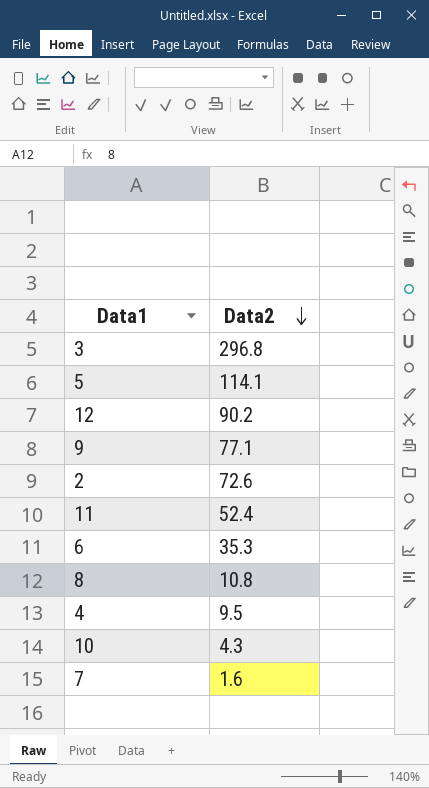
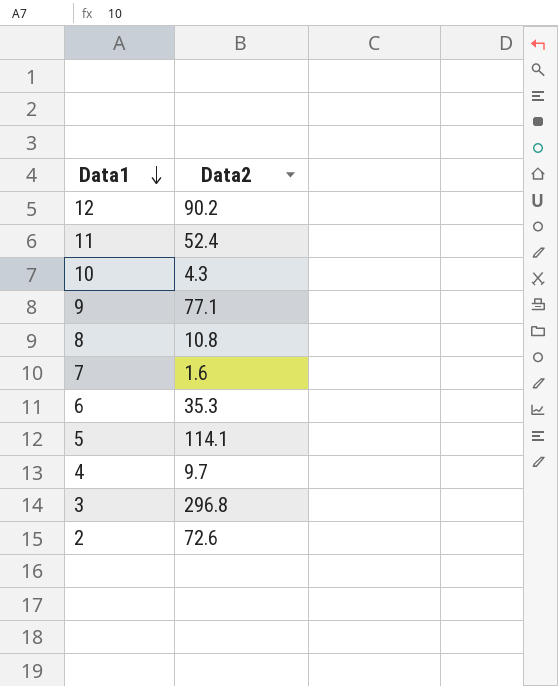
row order: Data2 descending -> Data1 descending
4 | Data2: 9.5 -> 9.7

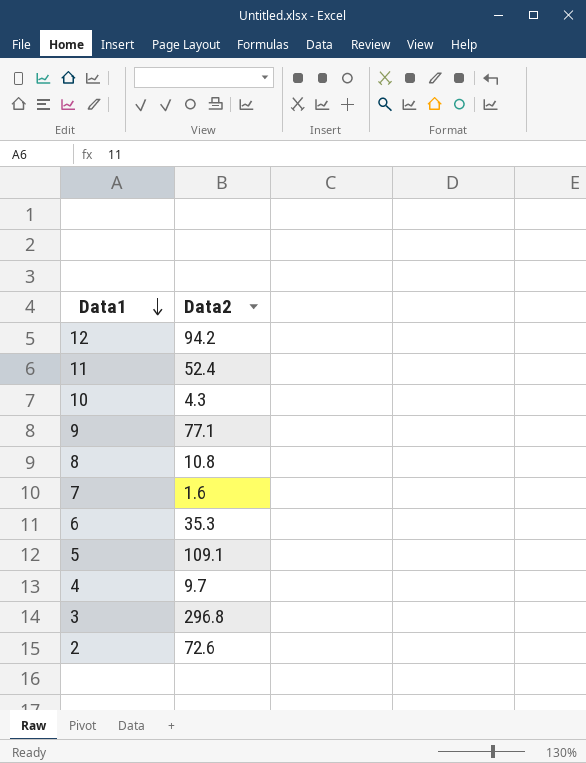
12 | Data2: 90.2 -> 94.2
5 | Data2: 114.1 -> 109.1

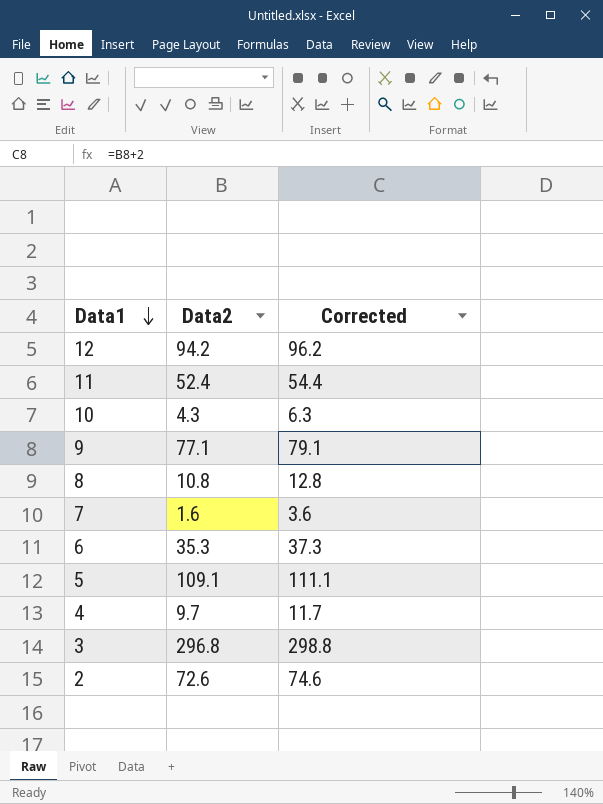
column Corrected | formula: none -> [Data2] + 2

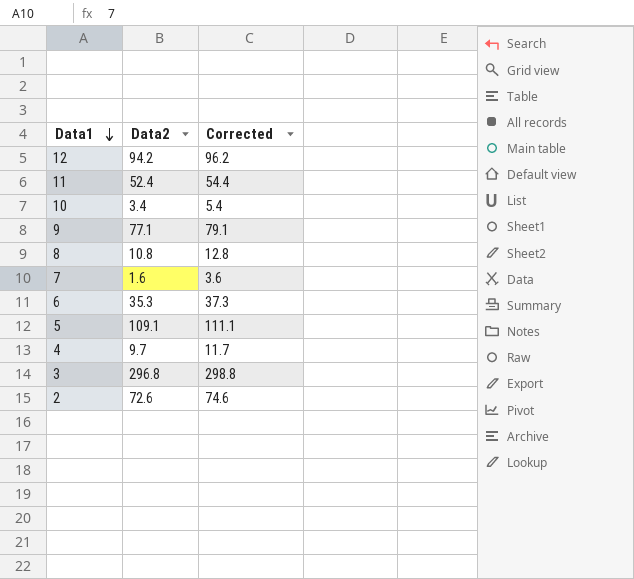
10 | Data2: 4.3 -> 3.4
10 | Corrected: 6.3 -> 5.4

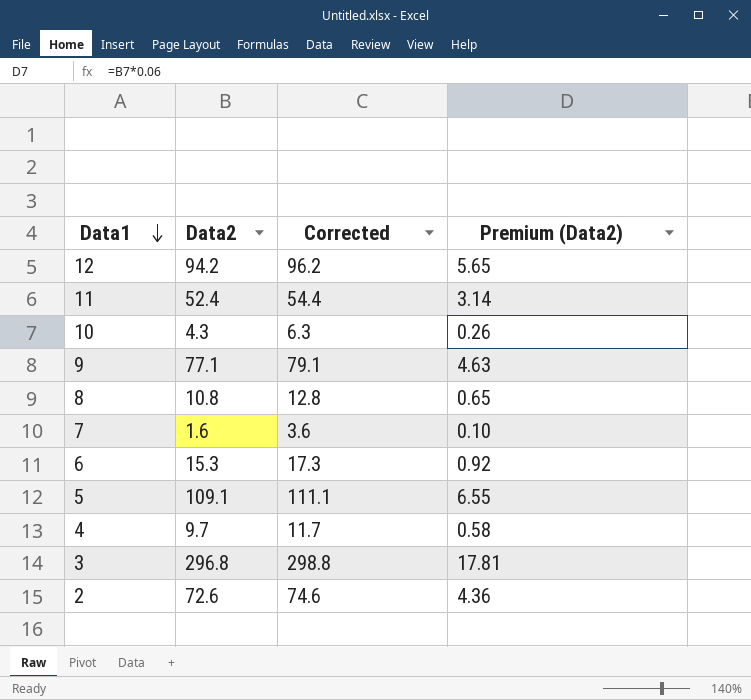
column Premium (Data2) | formula: none -> [Data2] * 0.06
10 | Data2: 3.4 -> 4.3
10 | Corrected: 5.4 -> 6.3
6 | Data2: 35.3 -> 15.3
6 | Corrected: 37.3 -> 17.3

